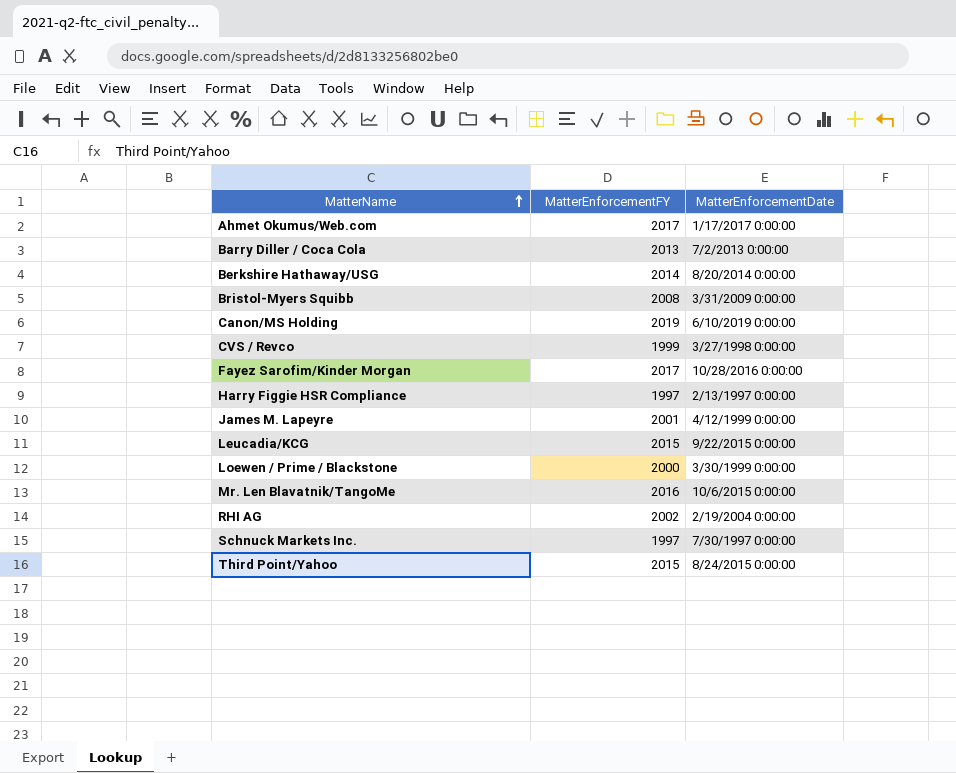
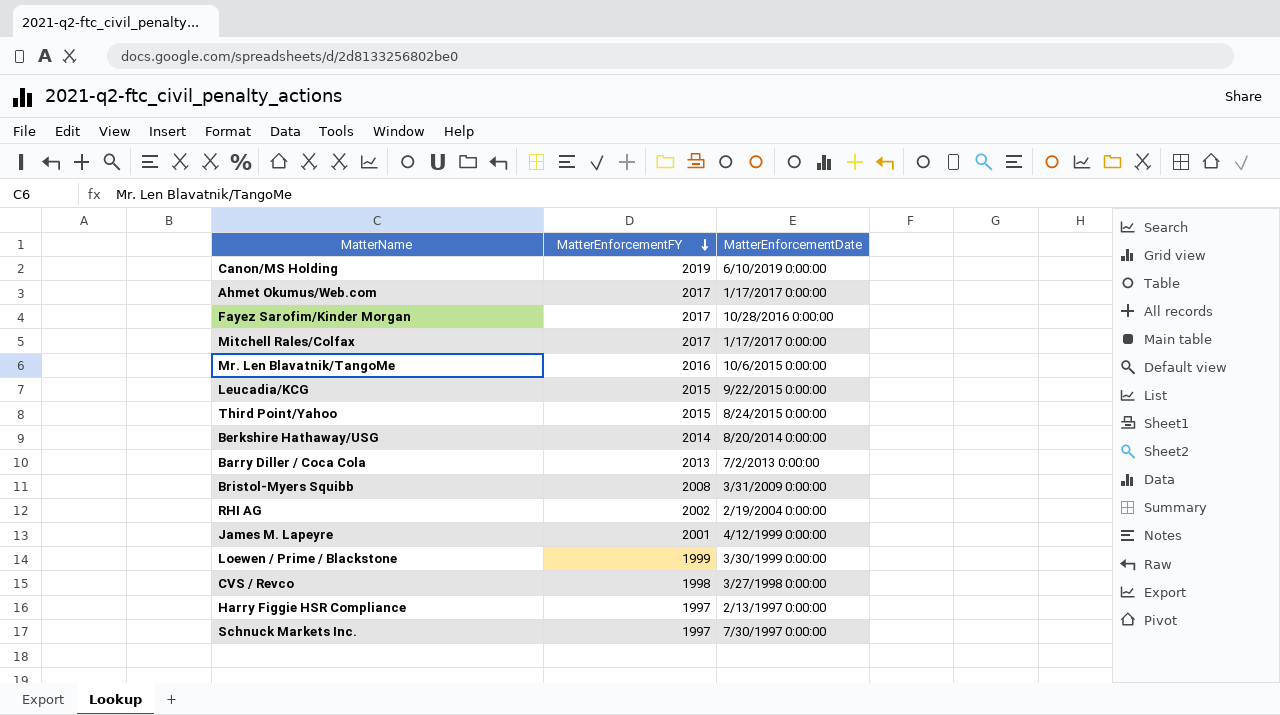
row order: MatterName ascending -> MatterEnforcementFY descending
row Mitchell Rales/Colfax: none -> 2017 | 1/17/2017 0:00:00
Loewen / Prime / Blackstone | MatterEnforcementFY: 2000 -> 1999
CVS / Revco | MatterEnforcementFY: 1999 -> 1998

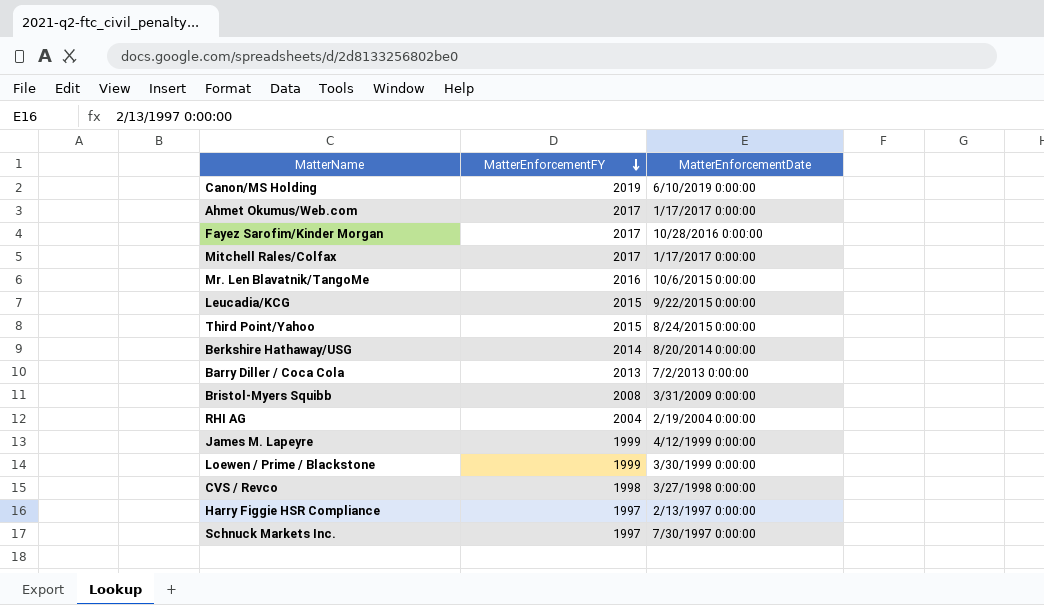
RHI AG | MatterEnforcementFY: 2002 -> 2004
James M. Lapeyre | MatterEnforcementFY: 2001 -> 1999

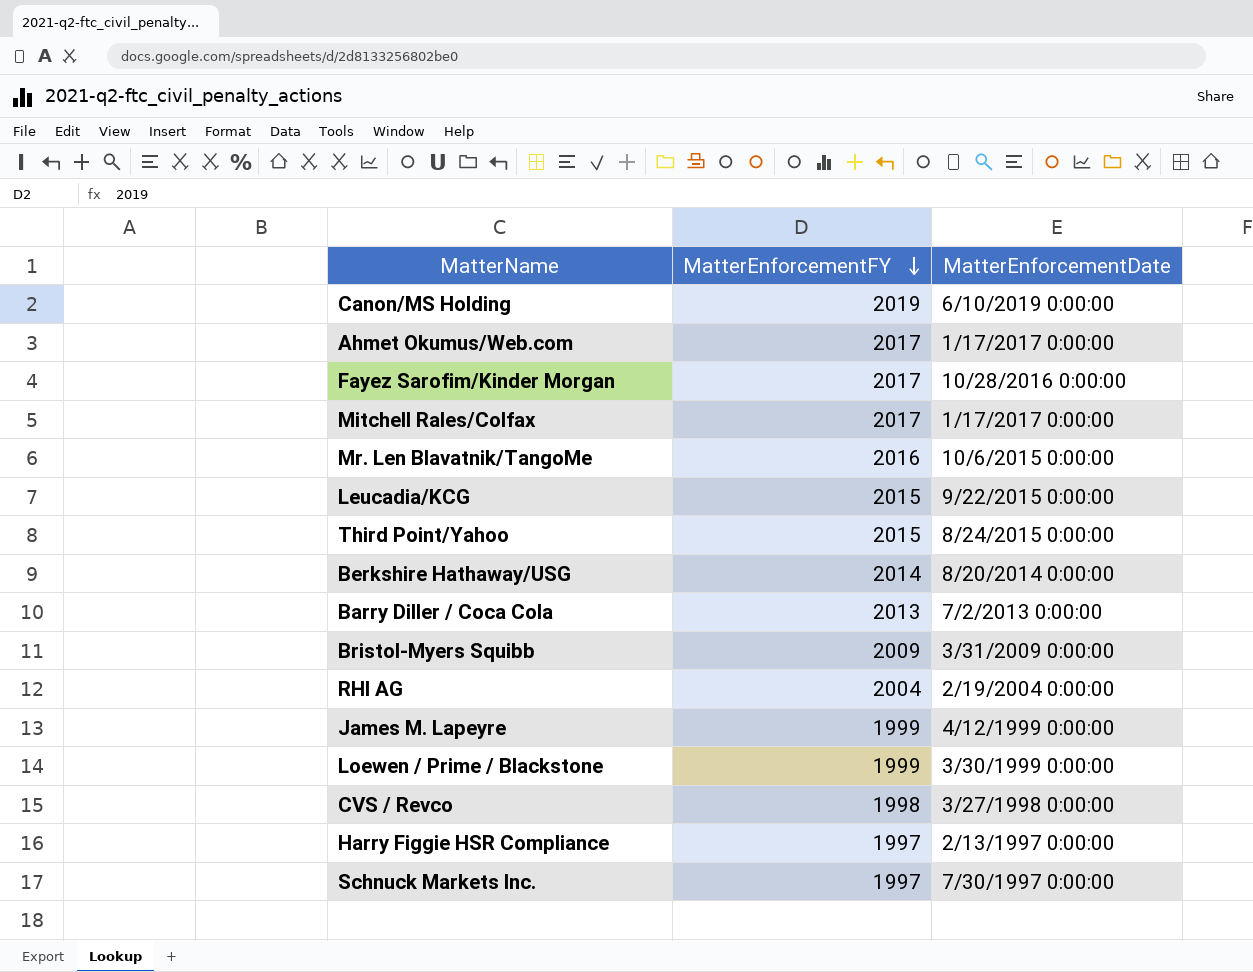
Bristol-Myers Squibb | MatterEnforcementFY: 2008 -> 2009

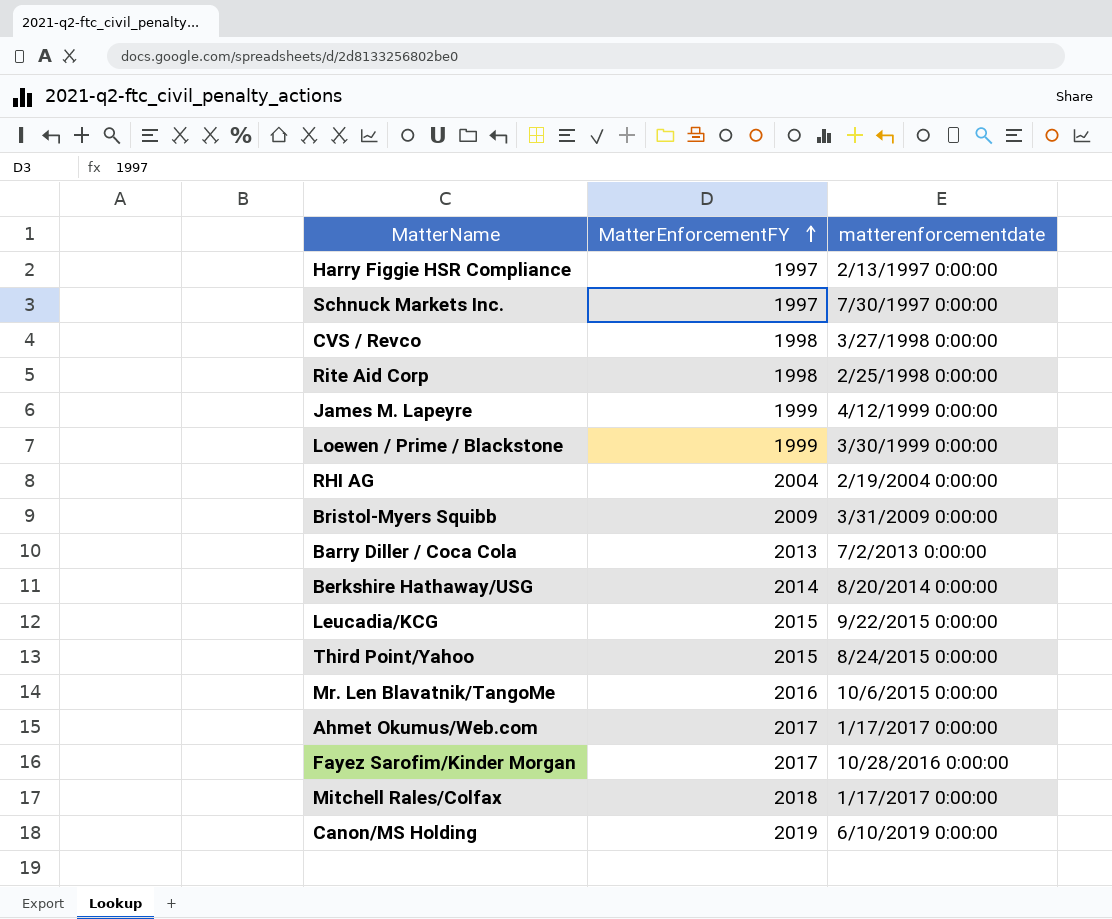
row order: MatterEnforcementFY descending -> MatterEnforcementFY ascending
column name: MatterEnforcementDate -> matterenforcementdate
row Rite Aid Corp: none -> 1998 | 2/25/1998 0:00:00
Mitchell Rales/Colfax | MatterEnforcementFY: 2017 -> 2018

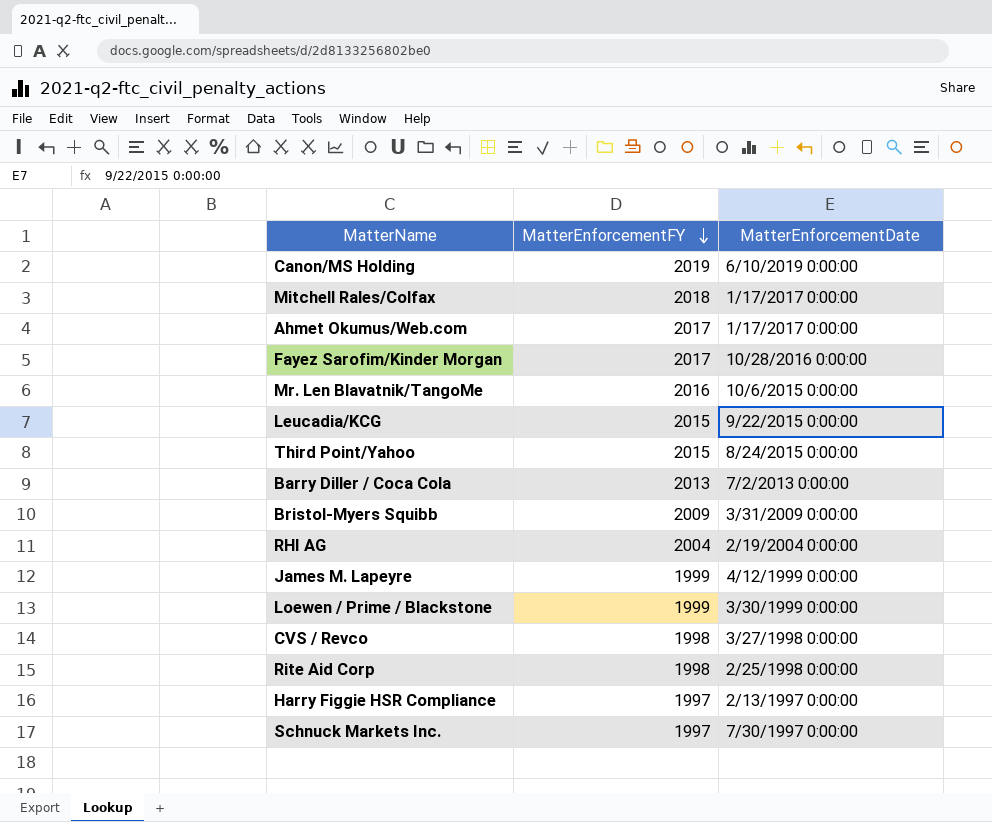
row order: MatterEnforcementFY ascending -> MatterEnforcementFY descending
column name: matterenforcementdate -> MatterEnforcementDate
row Berkshire Hathaway/USG: 2014 | 8/20/2014 0:00:00 -> none

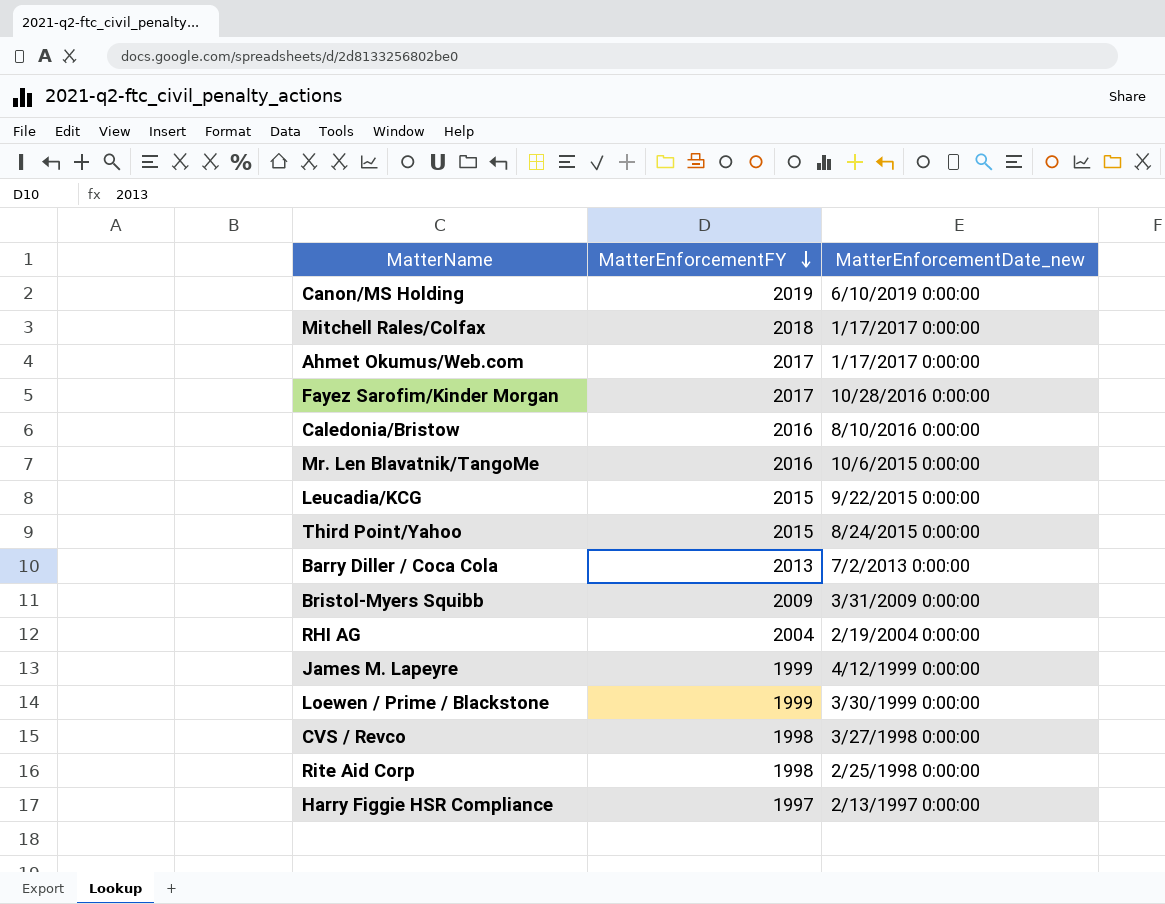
column name: MatterEnforcementDate -> MatterEnforcementDate_new
row Schnuck Markets Inc.: 1997 | 7/30/1997 0:00:00 -> none
row Caledonia/Bristow: none -> 2016 | 8/10/2016 0:00:00

